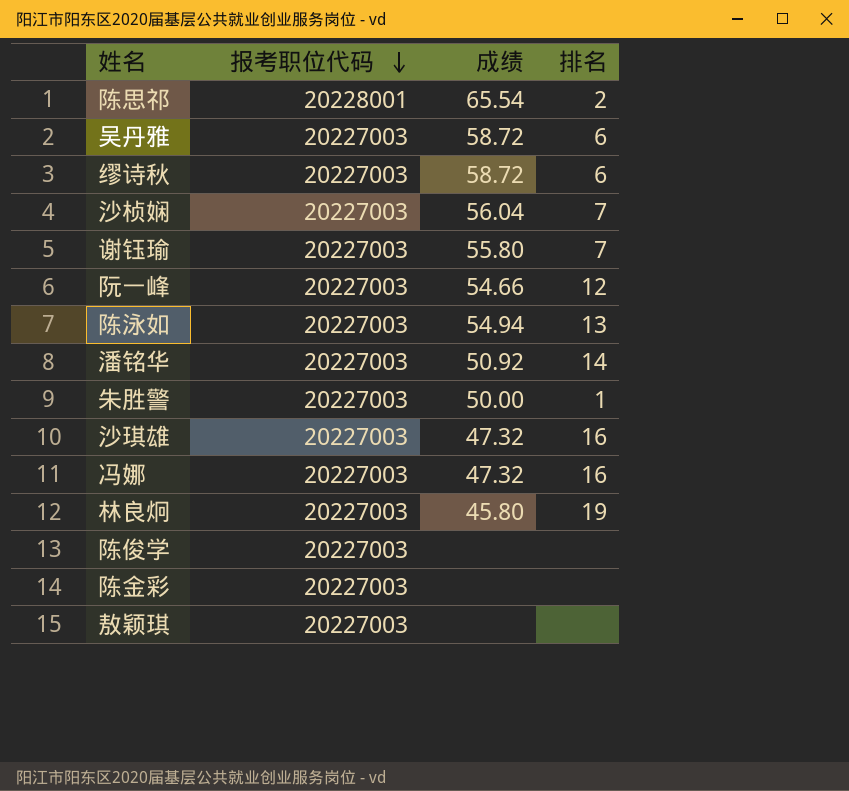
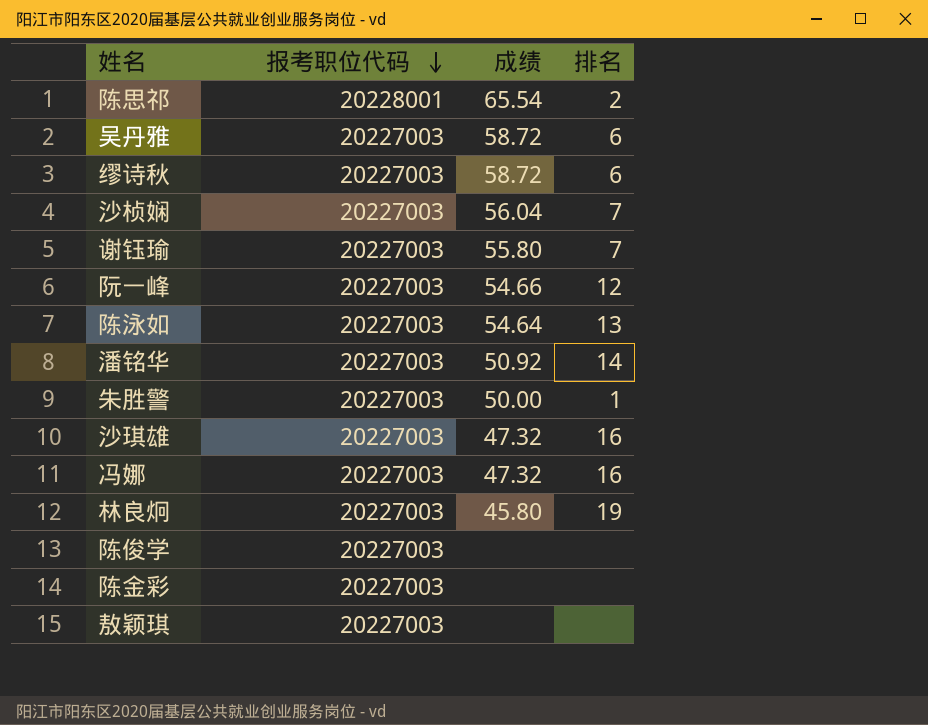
陈泳如 | 成绩: 54.94 -> 54.64

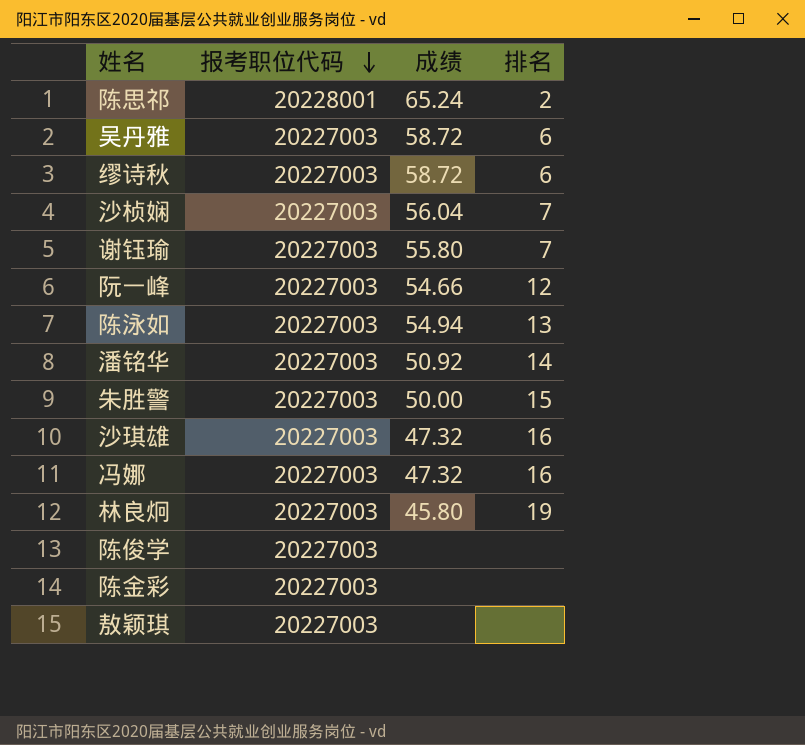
陈思祁 | 成绩: 65.54 -> 65.24
陈泳如 | 成绩: 54.64 -> 54.94
朱胜警 | 排名: 1 -> 15

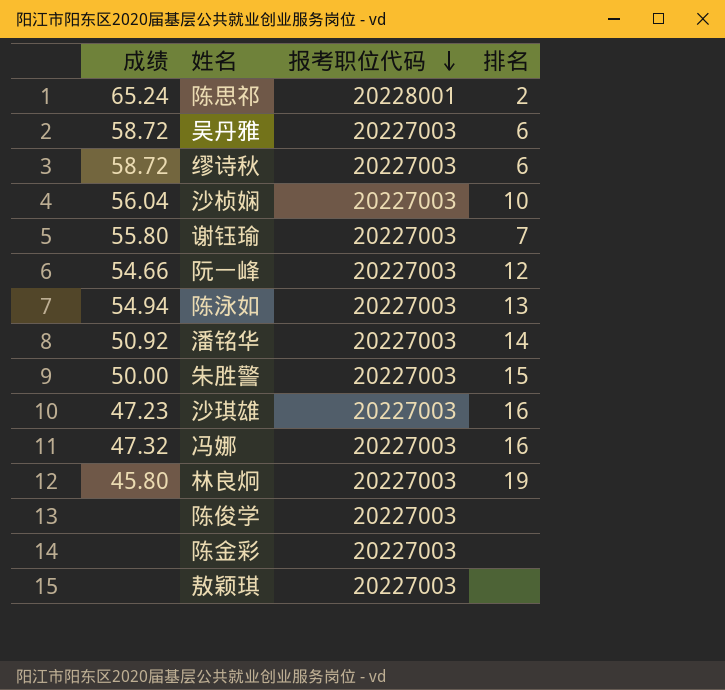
column 成绩 | position: 3 -> 1
沙桢娴 | 排名: 7 -> 10
沙琪雄 | 成绩: 47.32 -> 47.23

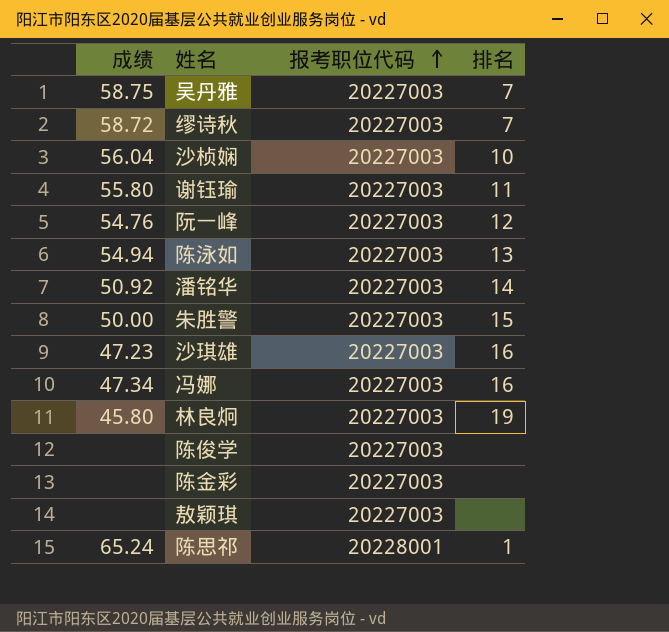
row order: 报考职位代码 descending -> 报考职位代码 ascending
吴丹雅 | 成绩: 58.72 -> 58.75
吴丹雅 | 排名: 6 -> 7
缪诗秋 | 排名: 6 -> 7
谢钰瑜 | 排名: 7 -> 11
阮一峰 | 成绩: 54.66 -> 54.76
冯娜 | 成绩: 47.32 -> 47.34
陈思祁 | 排名: 2 -> 1

